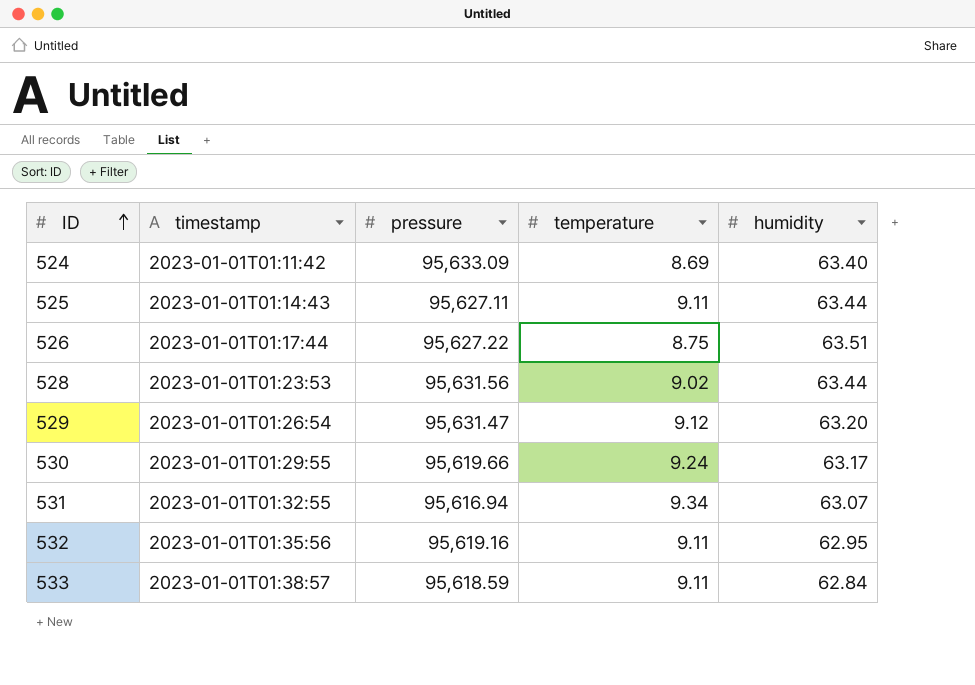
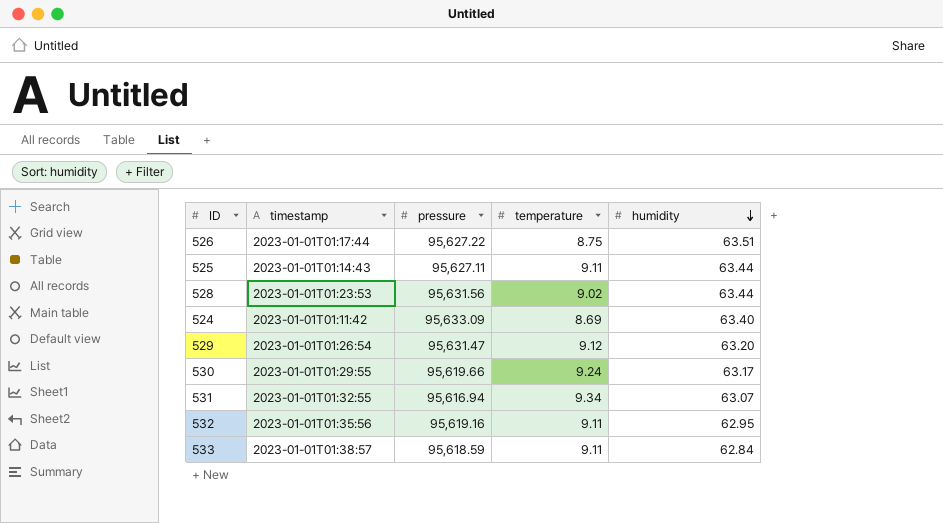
row order: ID ascending -> humidity descending

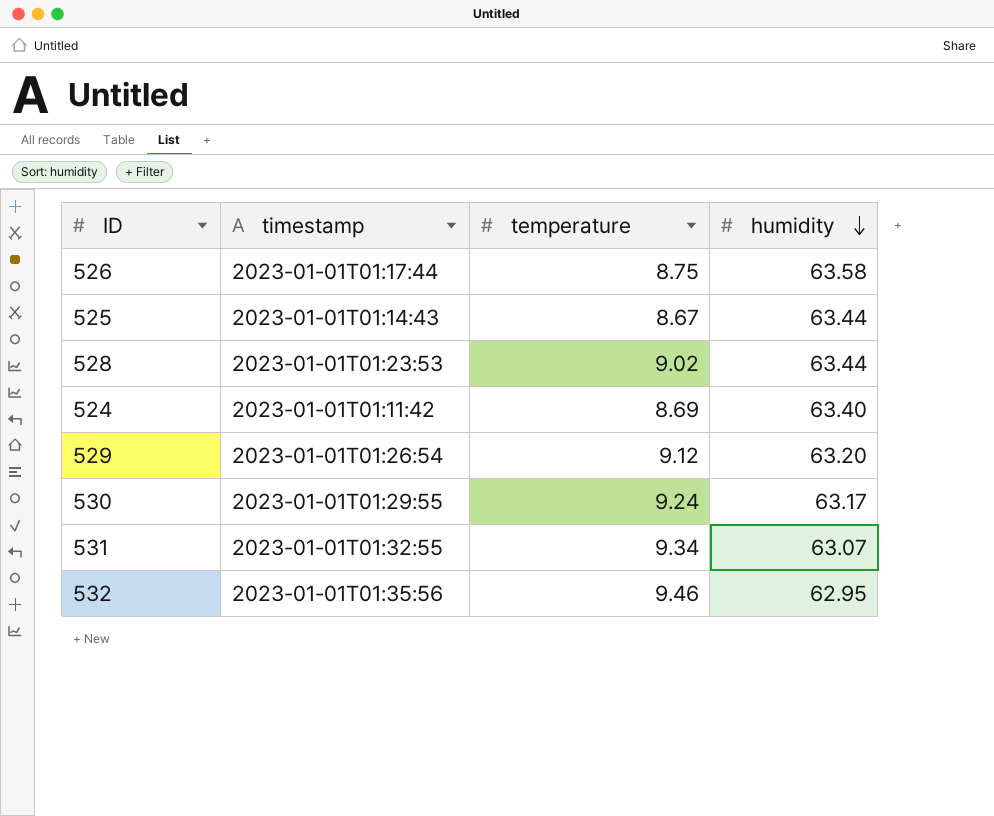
column pressure | position: 3 -> none
row 533: 2023-01-01T01:38:57 | 95,618.59 | 9.11 | 62.84 -> none
526 | humidity: 63.51 -> 63.58
525 | temperature: 9.11 -> 8.67
532 | temperature: 9.11 -> 9.46

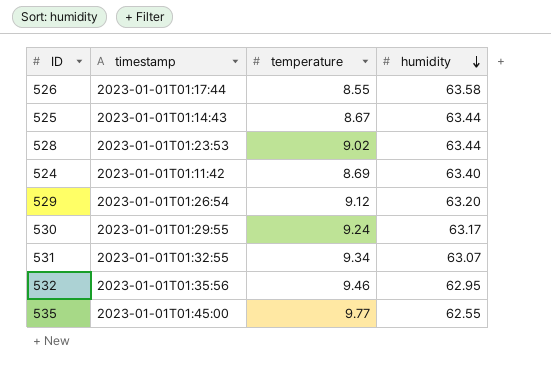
526 | temperature: 8.75 -> 8.55
row 535: none -> 2023-01-01T01:45:00 | 9.77 | 62.55

